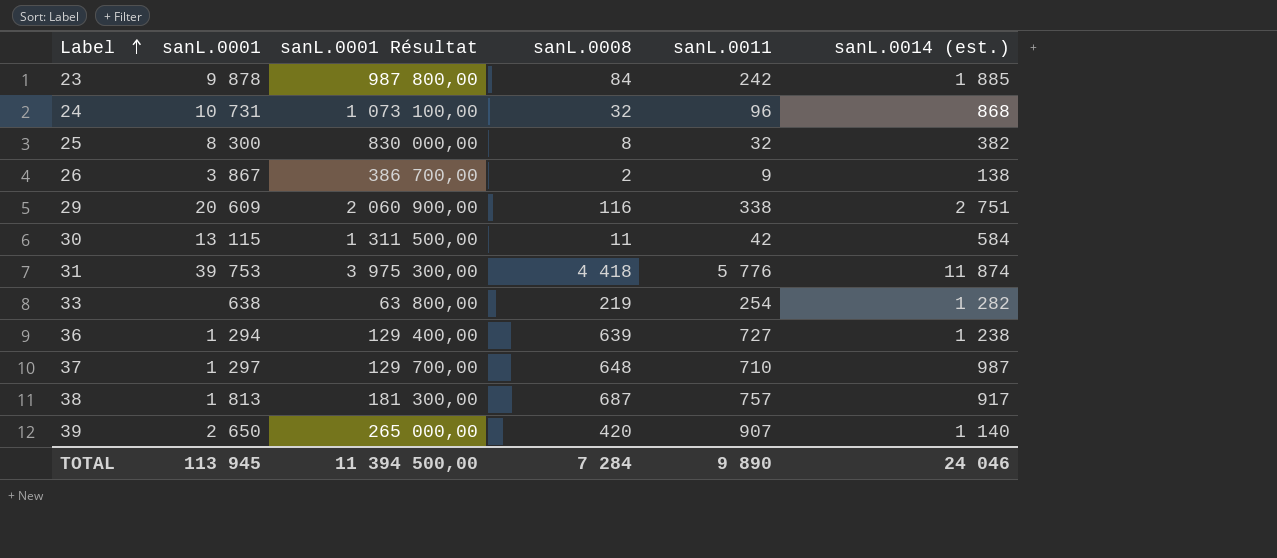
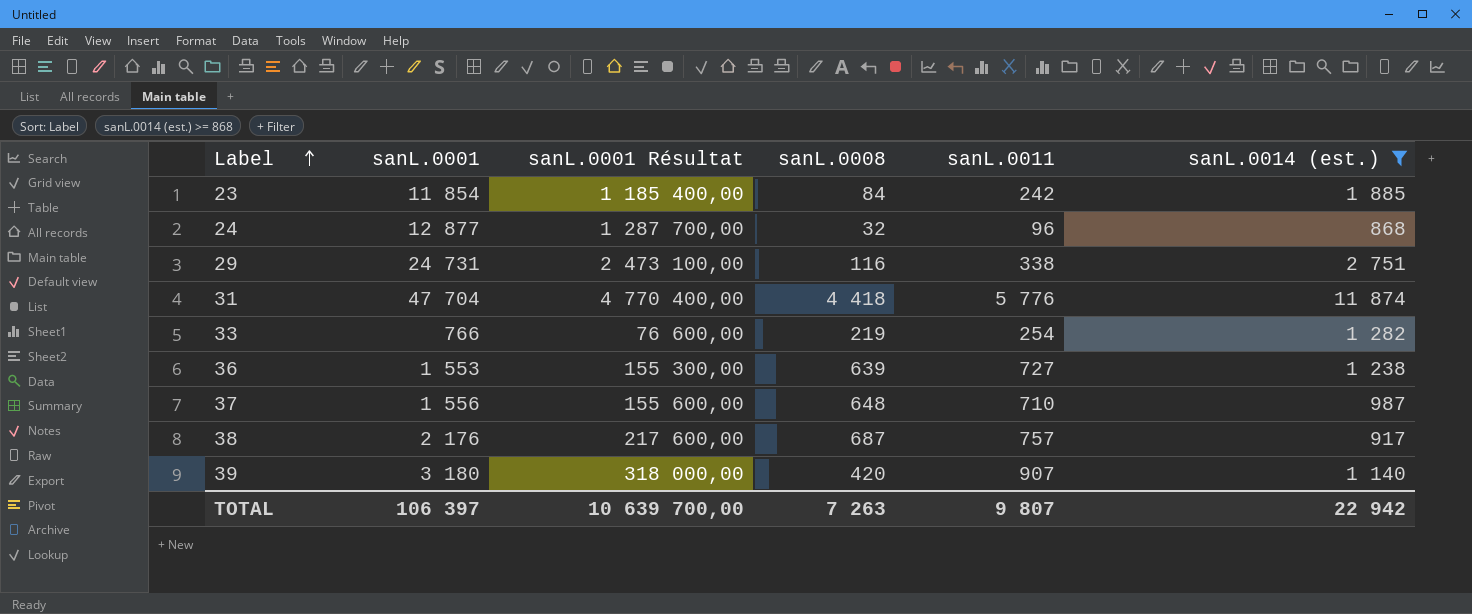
filter: none -> sanL.0014 (est.) >= 868
23 | sanL.0001: 9 878 -> 11 854
23 | sanL.0001 Résultat: 987 800,00 -> 1 185 400,00
24 | sanL.0001: 10 731 -> 12 877
24 | sanL.0001 Résultat: 1 073 100,00 -> 1 287 700,00
29 | sanL.0001: 20 609 -> 24 731
29 | sanL.0001 Résultat: 2 060 900,00 -> 2 473 100,00
31 | sanL.0001: 39 753 -> 47 704
31 | sanL.0001 Résultat: 3 975 300,00 -> 4 770 400,00
33 | sanL.0001: 638 -> 766
33 | sanL.0001 Résultat: 63 800,00 -> 76 600,00
36 | sanL.0001: 1 294 -> 1 553
36 | sanL.0001 Résultat: 129 400,00 -> 155 300,00
37 | sanL.0001: 1 297 -> 1 556
37 | sanL.0001 Résultat: 129 700,00 -> 155 600,00
38 | sanL.0001: 1 813 -> 2 176
38 | sanL.0001 Résultat: 181 300,00 -> 217 600,00
39 | sanL.0001: 2 650 -> 3 180
39 | sanL.0001 Résultat: 265 000,00 -> 318 000,00
TOTAL | sanL.0001: 113 945 -> 106 397
TOTAL | sanL.0001 Résultat: 11 394 500,00 -> 10 639 700,00
TOTAL | sanL.0008: 7 284 -> 7 263
TOTAL | sanL.0011: 9 890 -> 9 807
TOTAL | sanL.0014 (est.): 24 046 -> 22 942

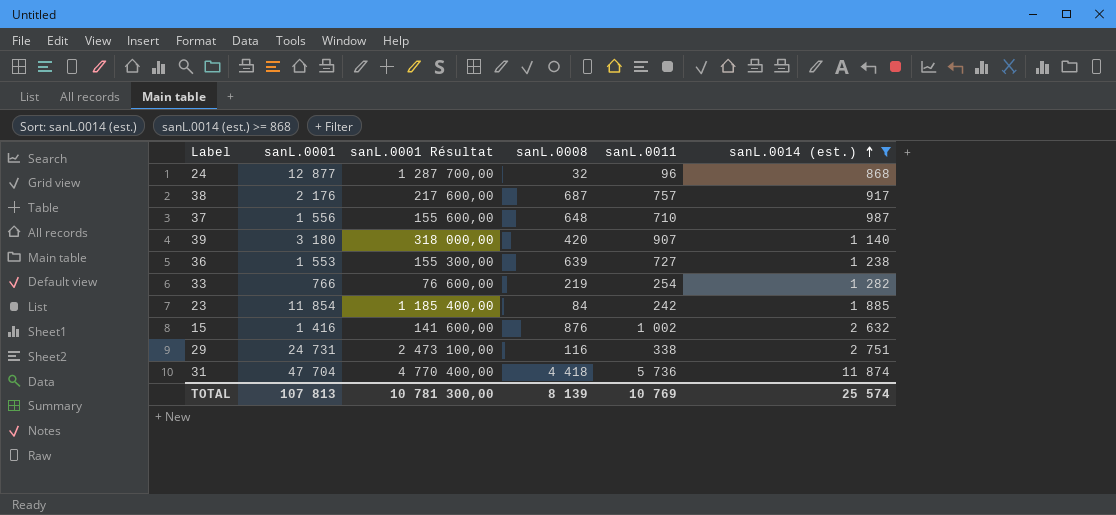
row order: Label ascending -> sanL.0014 (est.) ascending
row 15: none -> 1 416 | 141 600,00 | 876 | 1 002 | 2 632
31 | sanL.0011: 5 776 -> 5 736
TOTAL | sanL.0001: 106 397 -> 107 813
TOTAL | sanL.0001 Résultat: 10 639 700,00 -> 10 781 300,00
TOTAL | sanL.0008: 7 263 -> 8 139
TOTAL | sanL.0011: 9 807 -> 10 769
TOTAL | sanL.0014 (est.): 22 942 -> 25 574

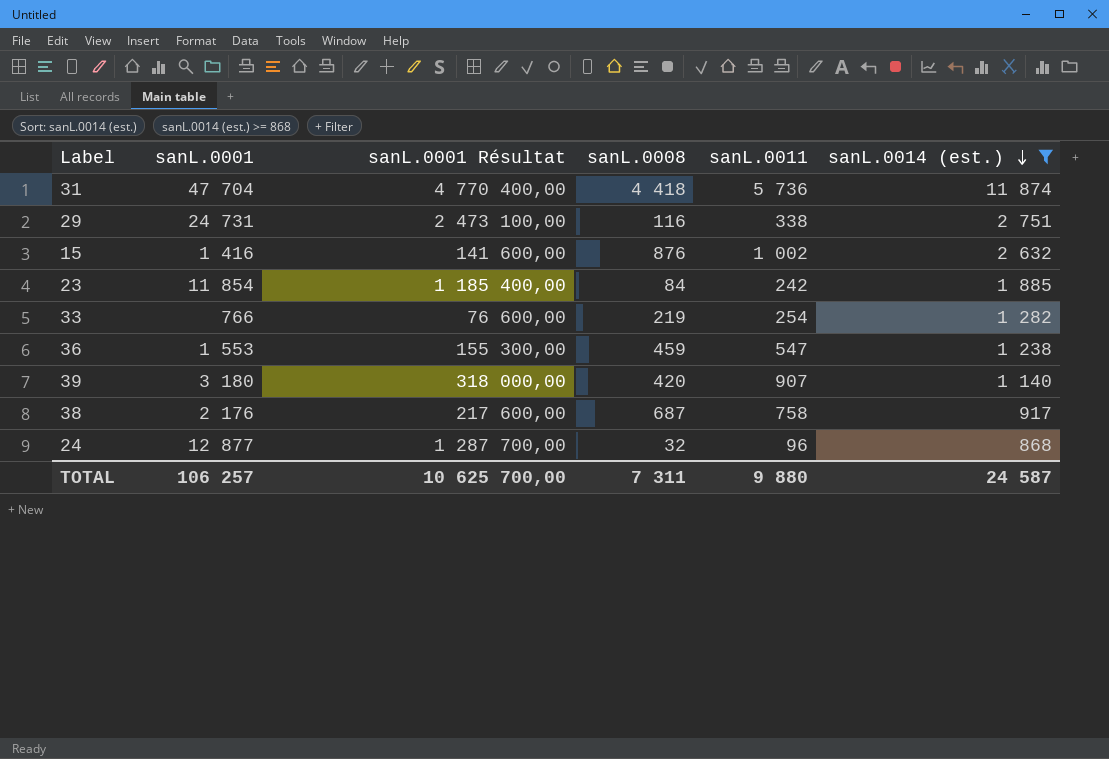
row order: sanL.0014 (est.) ascending -> sanL.0014 (est.) descending
row 37: 1 556 | 155 600,00 | 648 | 710 | 987 -> none
36 | sanL.0008: 639 -> 459
36 | sanL.0011: 727 -> 547
38 | sanL.0011: 757 -> 758
TOTAL | sanL.0001: 107 813 -> 106 257
TOTAL | sanL.0001 Résultat: 10 781 300,00 -> 10 625 700,00
TOTAL | sanL.0008: 8 139 -> 7 311
TOTAL | sanL.0011: 10 769 -> 9 880
TOTAL | sanL.0014 (est.): 25 574 -> 24 587

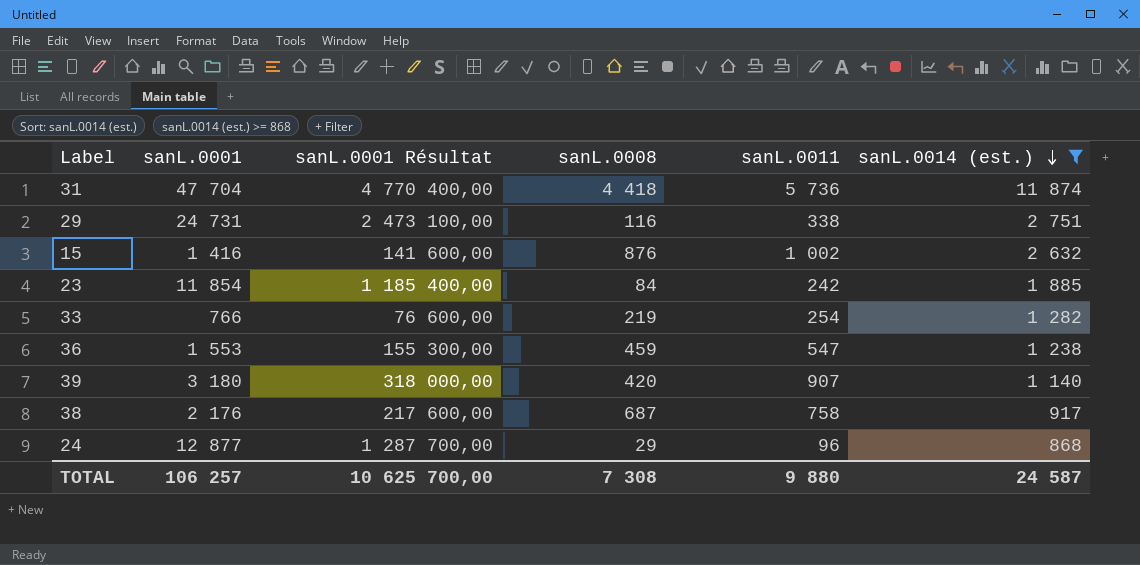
24 | sanL.0008: 32 -> 29
TOTAL | sanL.0008: 7 311 -> 7 308

